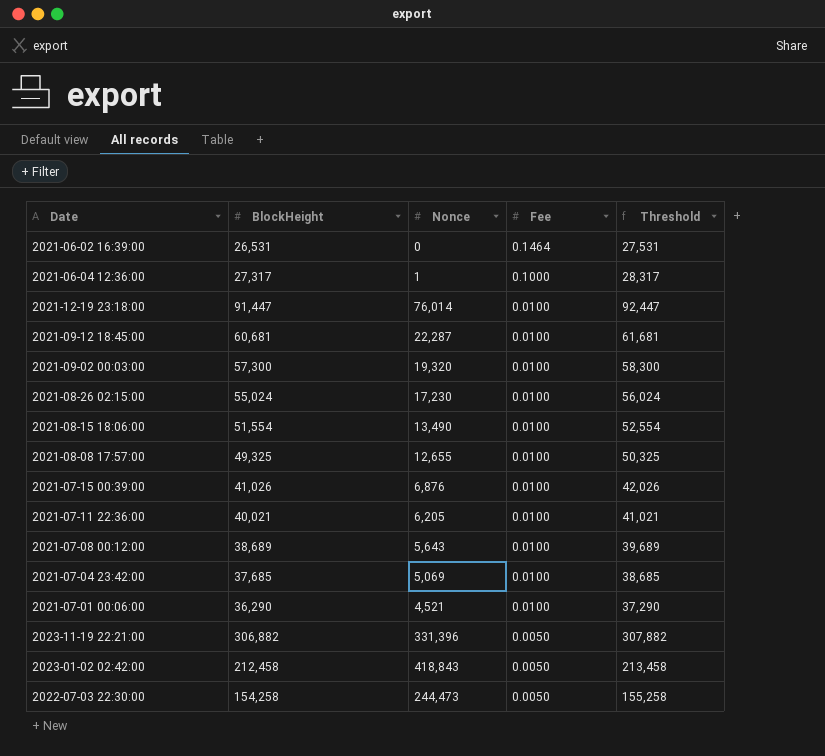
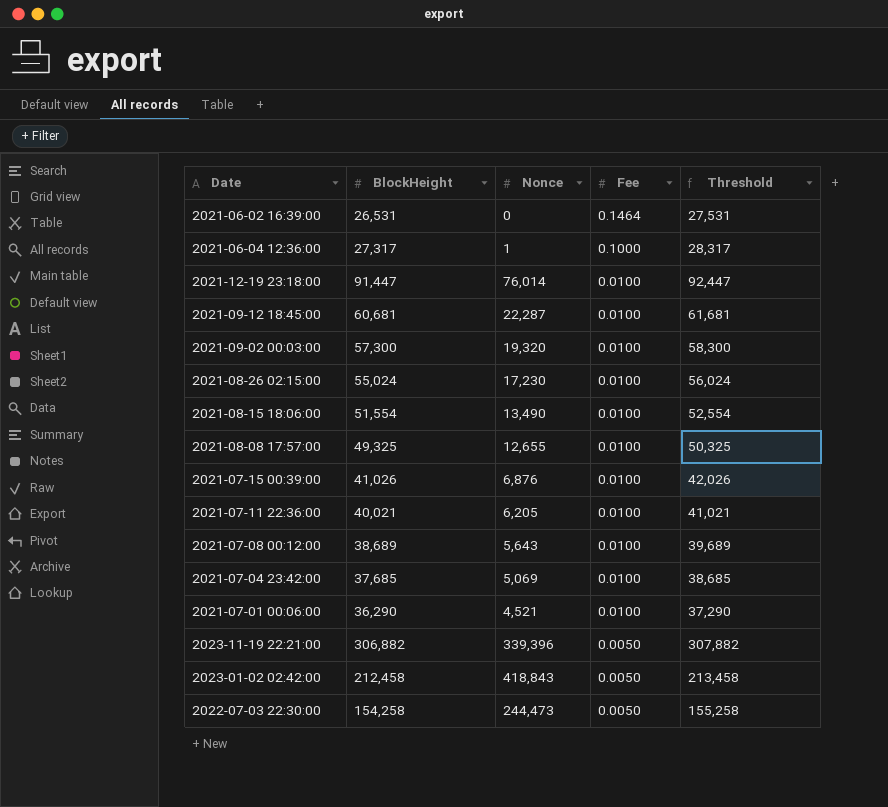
2023-11-19 22:21:00 | Nonce: 331,396 -> 339,396

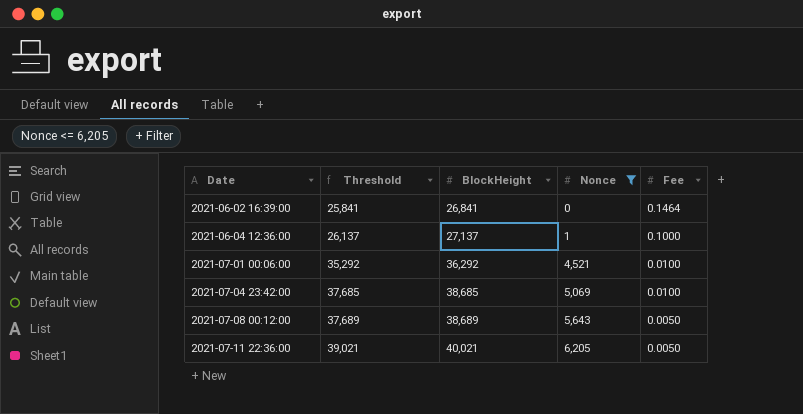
filter: none -> Nonce <= 6,205
row order: Fee descending -> Date ascending
column Threshold | formula: [BlockHeight] + 1000 -> [BlockHeight] - 1000
column Threshold | position: 5 -> 2
2021-06-02 16:39:00 | BlockHeight: 26,531 -> 26,841
2021-06-04 12:36:00 | BlockHeight: 27,317 -> 27,137
2021-07-01 00:06:00 | BlockHeight: 36,290 -> 36,292
2021-07-04 23:42:00 | BlockHeight: 37,685 -> 38,685
2021-07-08 00:12:00 | Fee: 0.0100 -> 0.0050
2021-07-11 22:36:00 | Fee: 0.0100 -> 0.0050

